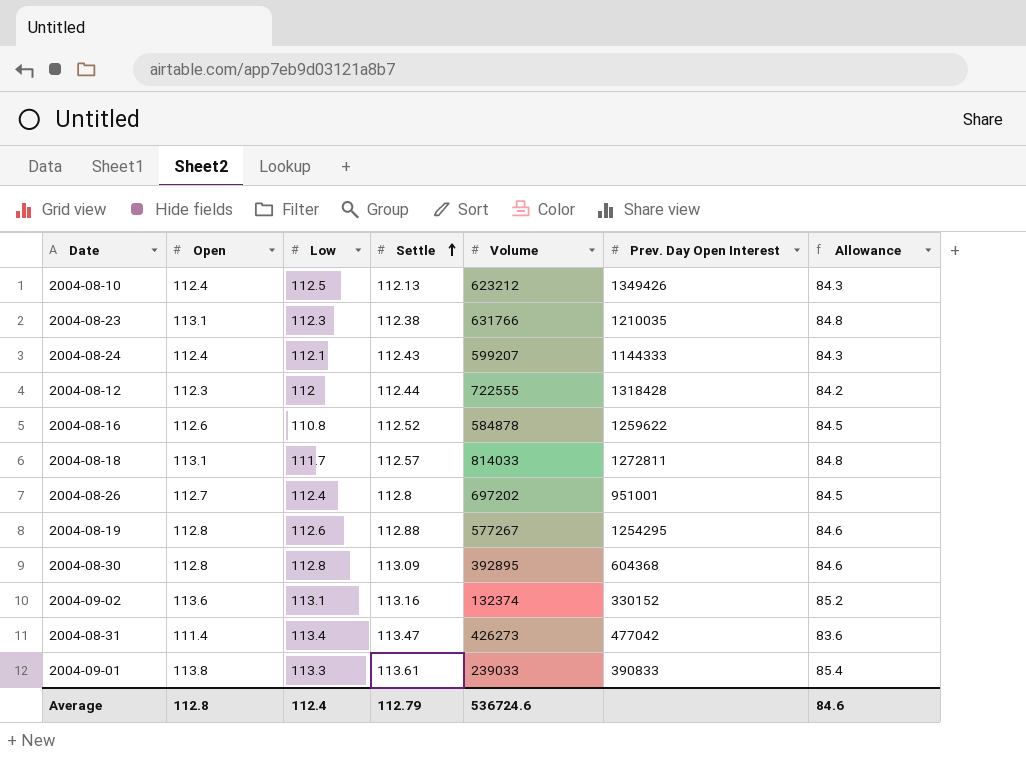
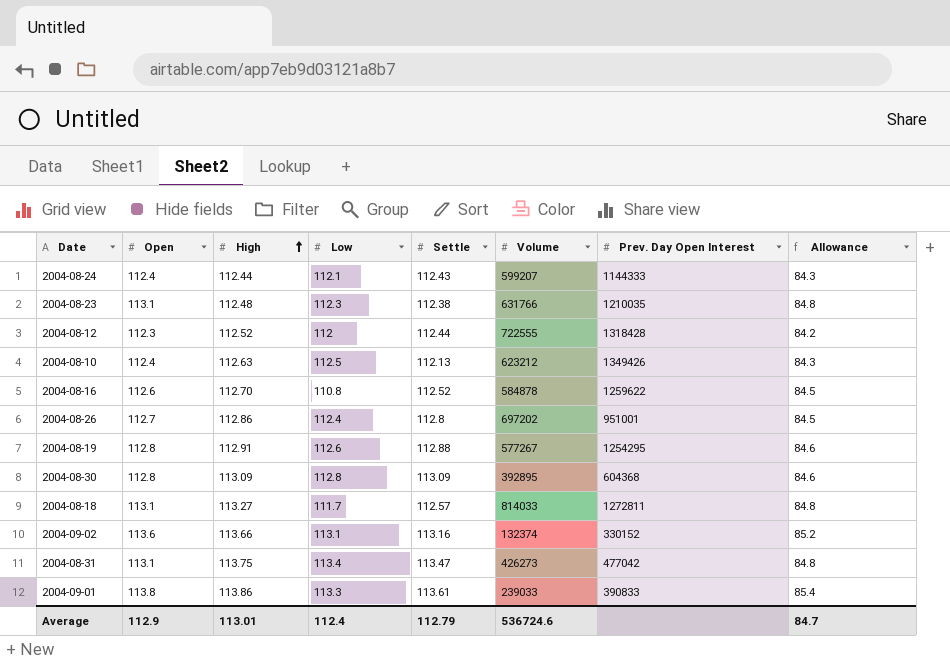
row order: Settle ascending -> High ascending
column High | position: none -> 3
2004-08-31 | Open: 111.4 -> 113.1
2004-08-31 | Allowance: 83.6 -> 84.8
Average | Open: 112.8 -> 112.9
Average | Allowance: 84.6 -> 84.7

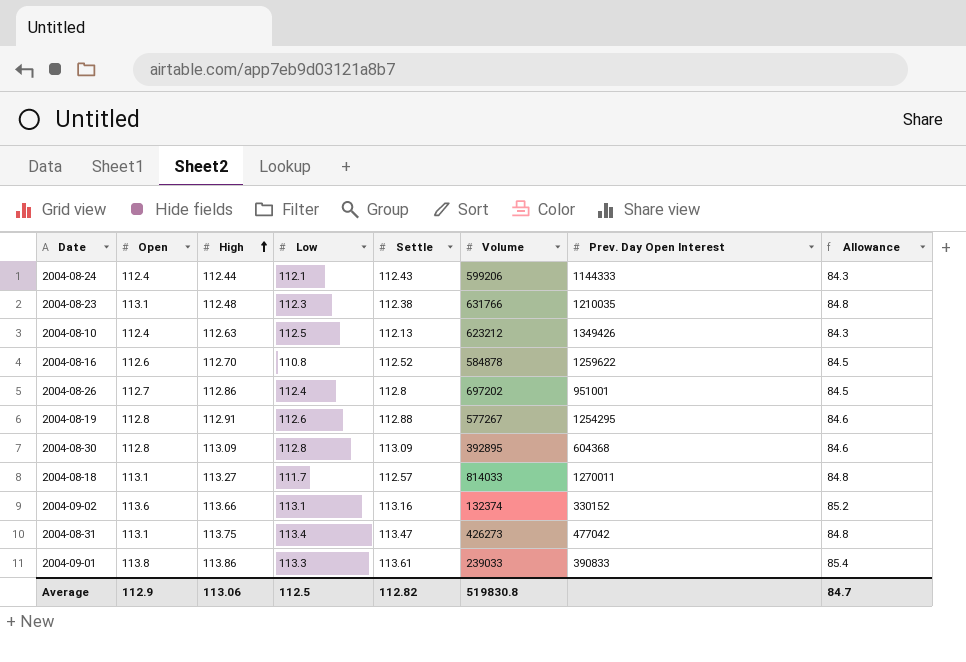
row 2004-08-12: 112.3 | 112.52 | 112 | 112.44 | 722555 | 1318428 | 84.2 -> none
2004-08-24 | Volume: 599207 -> 599206
2004-08-18 | Prev. Day Open Interest: 1272811 -> 1270011
Average | High: 113.01 -> 113.06
Average | Low: 112.4 -> 112.5
Average | Settle: 112.79 -> 112.82
Average | Volume: 536724.6 -> 519830.8

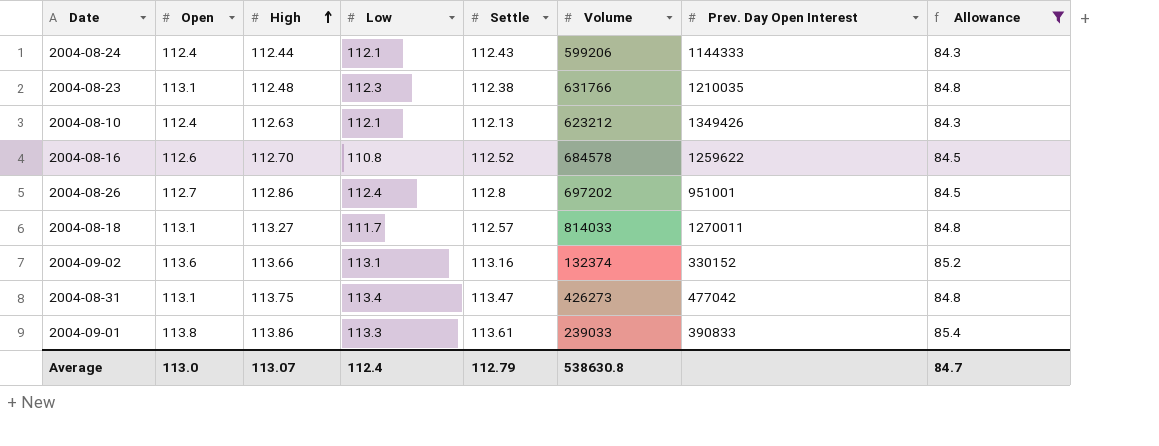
filter: none -> Allowance != 84.6
2004-08-10 | Low: 112.5 -> 112.1
2004-08-16 | Volume: 584878 -> 684578
Average | Open: 112.9 -> 113.0
Average | High: 113.06 -> 113.07
Average | Low: 112.5 -> 112.4
Average | Settle: 112.82 -> 112.79
Average | Volume: 519830.8 -> 538630.8

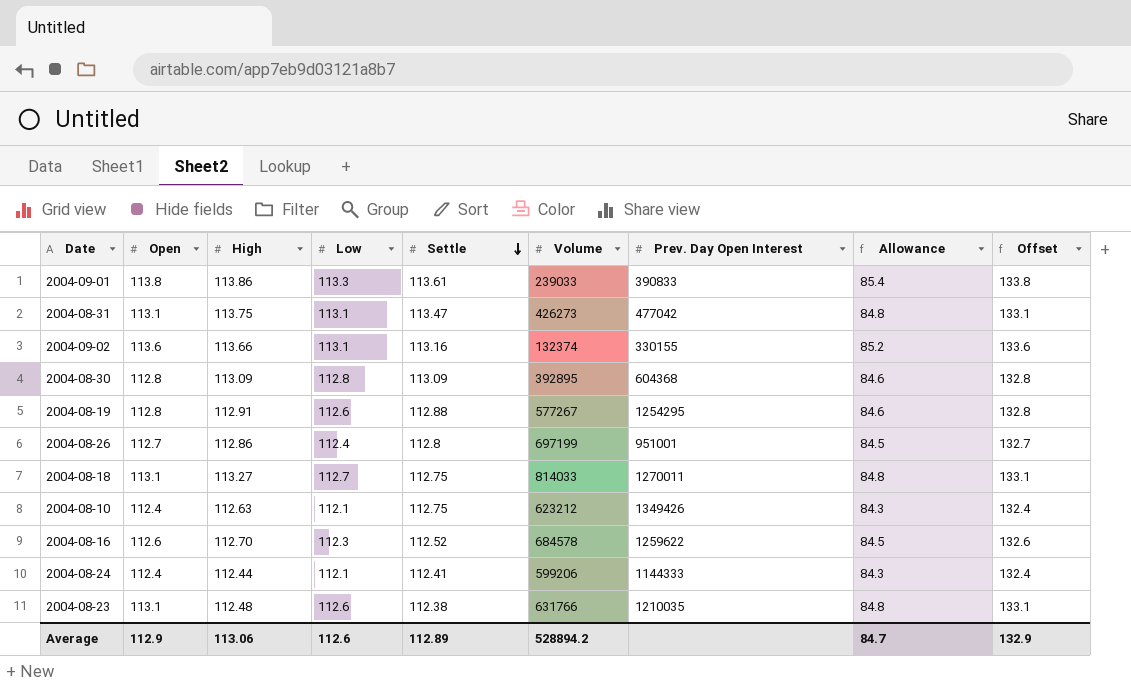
filter: Allowance != 84.6 -> none
row order: High ascending -> Settle descending
column Offset | formula: none -> [Open] + 20
2004-08-31 | Low: 113.4 -> 113.1
2004-09-02 | Prev. Day Open Interest: 330152 -> 330155
2004-08-26 | Volume: 697202 -> 697199
2004-08-18 | Low: 111.7 -> 112.7
2004-08-18 | Settle: 112.57 -> 112.75
2004-08-10 | Settle: 112.13 -> 112.75
2004-08-16 | Low: 110.8 -> 112.3
2004-08-24 | Settle: 112.43 -> 112.41
2004-08-23 | Low: 112.3 -> 112.6
Average | Open: 113.0 -> 112.9
Average | High: 113.07 -> 113.06
Average | Low: 112.4 -> 112.6
Average | Settle: 112.79 -> 112.89
Average | Volume: 538630.8 -> 528894.2

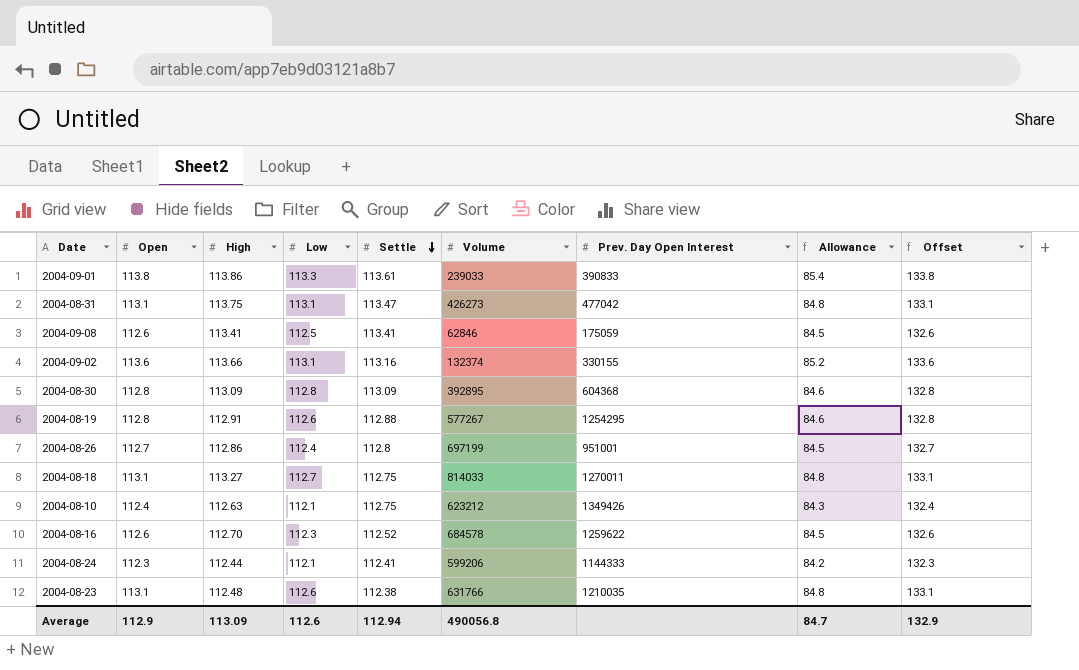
row 2004-09-08: none -> 112.6 | 113.41 | 112.5 | 113.41 | 62846 | 175059 | 84.5 | 132.6
2004-08-24 | Open: 112.4 -> 112.3
2004-08-24 | Allowance: 84.3 -> 84.2
2004-08-24 | Offset: 132.4 -> 132.3
Average | High: 113.06 -> 113.09
Average | Settle: 112.89 -> 112.94
Average | Volume: 528894.2 -> 490056.8

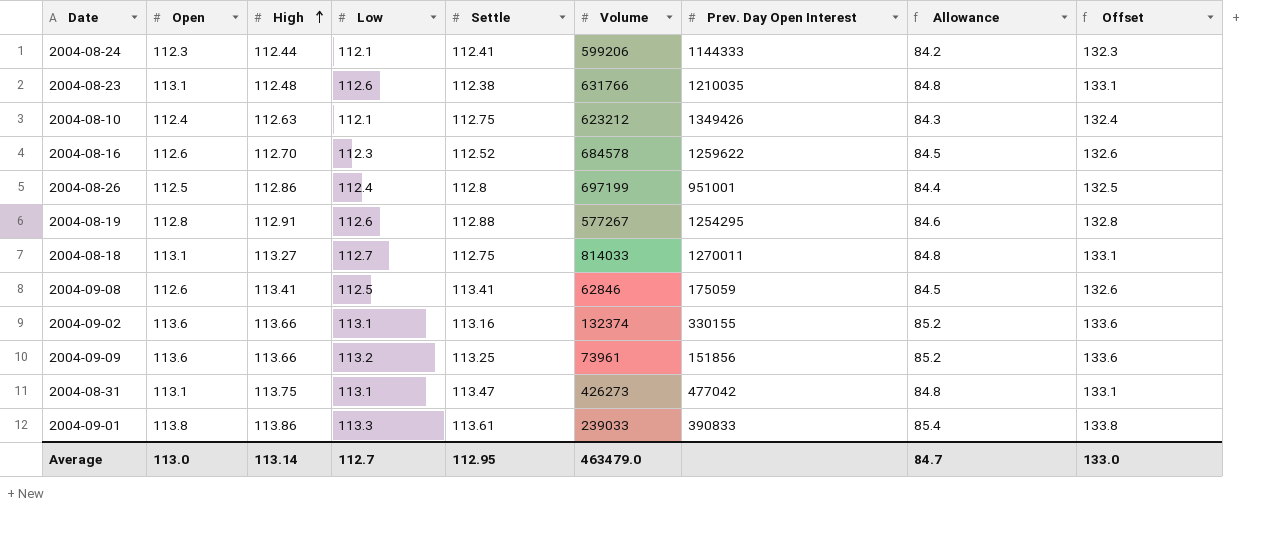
row order: Settle descending -> High ascending
row 2004-08-30: 112.8 | 113.09 | 112.8 | 113.09 | 392895 | 604368 | 84.6 | 132.8 -> none
2004-08-26 | Open: 112.7 -> 112.5
2004-08-26 | Allowance: 84.5 -> 84.4
2004-08-26 | Offset: 132.7 -> 132.5
row 2004-09-09: none -> 113.6 | 113.66 | 113.2 | 113.25 | 73961 | 151856 | 85.2 | 133.6
Average | Open: 112.9 -> 113.0
Average | High: 113.09 -> 113.14
Average | Low: 112.6 -> 112.7
Average | Settle: 112.94 -> 112.95
Average | Volume: 490056.8 -> 463479.0
Average | Offset: 132.9 -> 133.0

